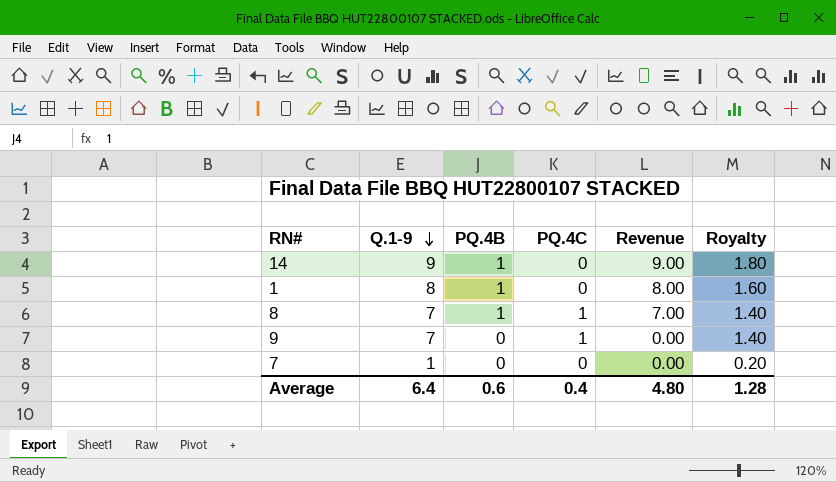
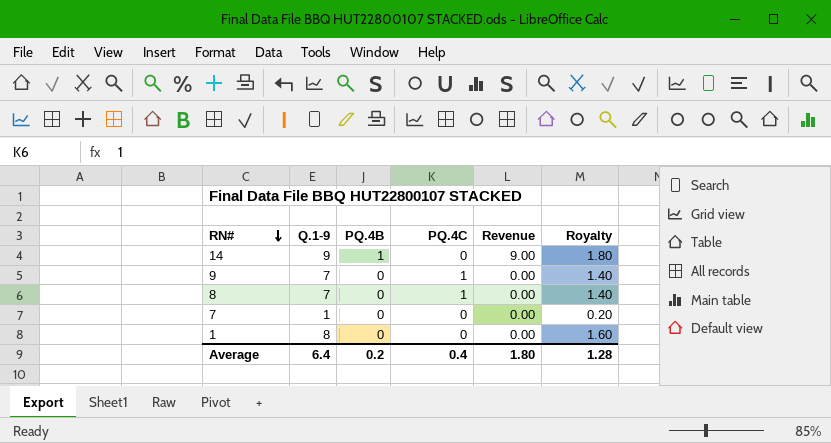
row order: Q.1-9 descending -> RN# descending
8 | PQ.4B: 1 -> 0
8 | Revenue: 7.00 -> 0.00
1 | PQ.4B: 1 -> 0
1 | Revenue: 8.00 -> 0.00
Average | PQ.4B: 0.6 -> 0.2
Average | Revenue: 4.80 -> 1.80

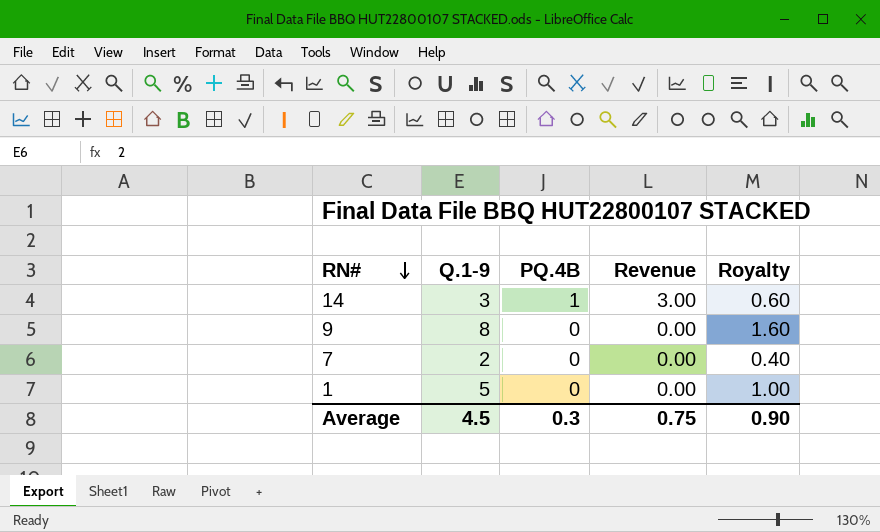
column PQ.4C | position: 4 -> none
row 8: 7 | 0 | 1 | 0.00 | 1.40 -> none
14 | Q.1-9: 9 -> 3
14 | Revenue: 9.00 -> 3.00
14 | Royalty: 1.80 -> 0.60
9 | Q.1-9: 7 -> 8
9 | Royalty: 1.40 -> 1.60
7 | Q.1-9: 1 -> 2
7 | Royalty: 0.20 -> 0.40
1 | Q.1-9: 8 -> 5
1 | Royalty: 1.60 -> 1.00
Average | Q.1-9: 6.4 -> 4.5
Average | PQ.4B: 0.2 -> 0.3
Average | Revenue: 1.80 -> 0.75
Average | Royalty: 1.28 -> 0.90

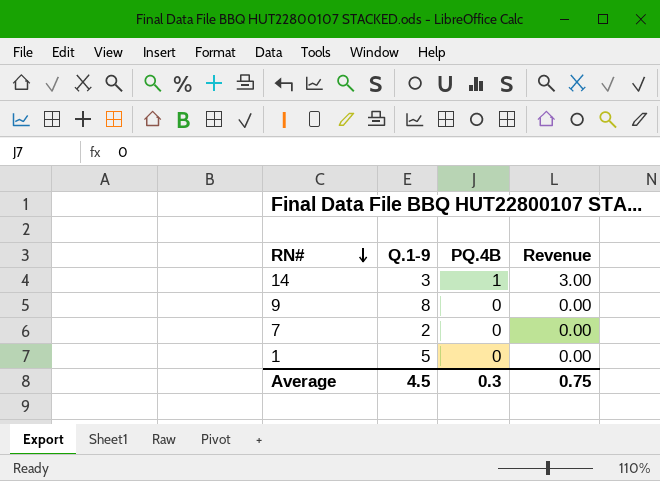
column Royalty | formula: [Q.1-9] * 0.2 -> none

